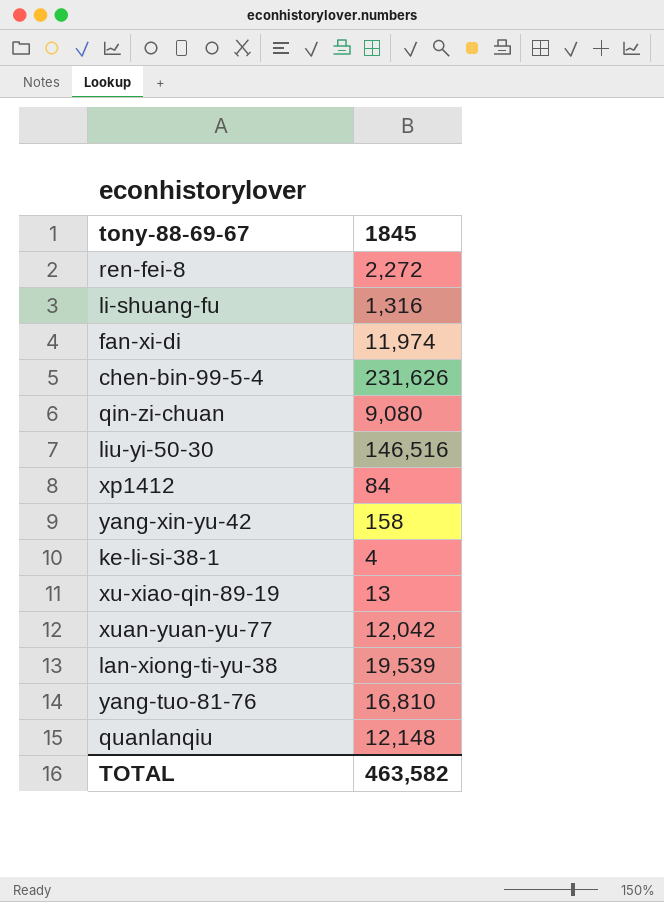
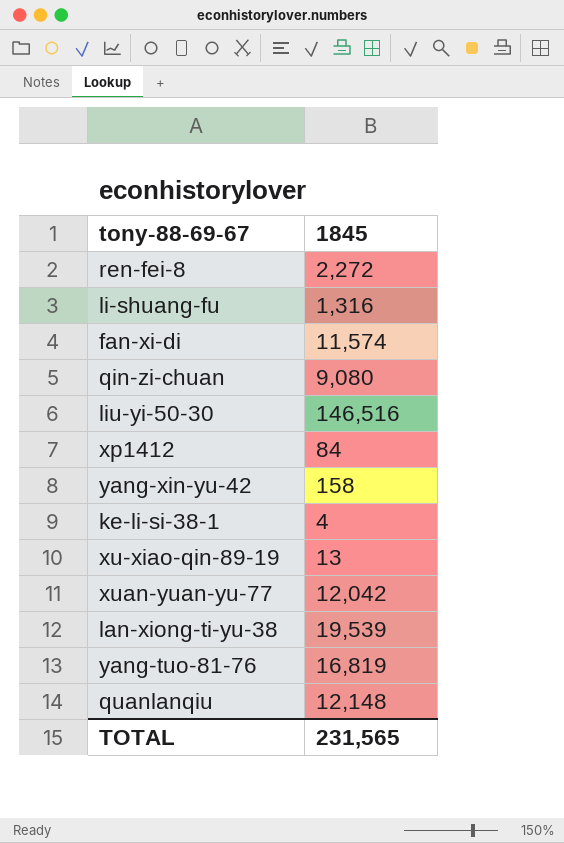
row chen-bin-99-5-4: 231,626 -> none
fan-xi-di | 1845: 11,974 -> 11,574
yang-tuo-81-76 | 1845: 16,810 -> 16,819
TOTAL | 1845: 463,582 -> 231,565

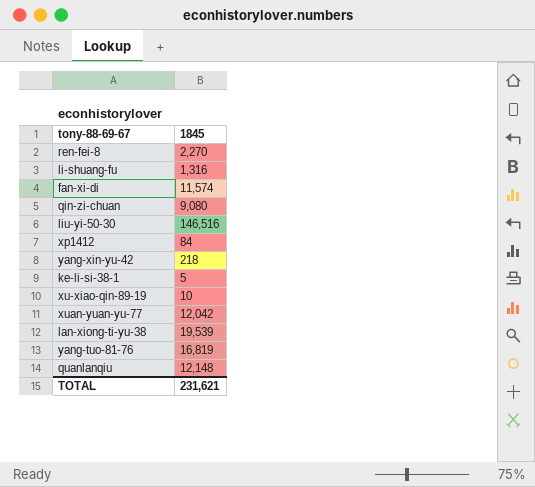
ren-fei-8 | 1845: 2,272 -> 2,270
yang-xin-yu-42 | 1845: 158 -> 218
ke-li-si-38-1 | 1845: 4 -> 5
xu-xiao-qin-89-19 | 1845: 13 -> 10
TOTAL | 1845: 231,565 -> 231,621

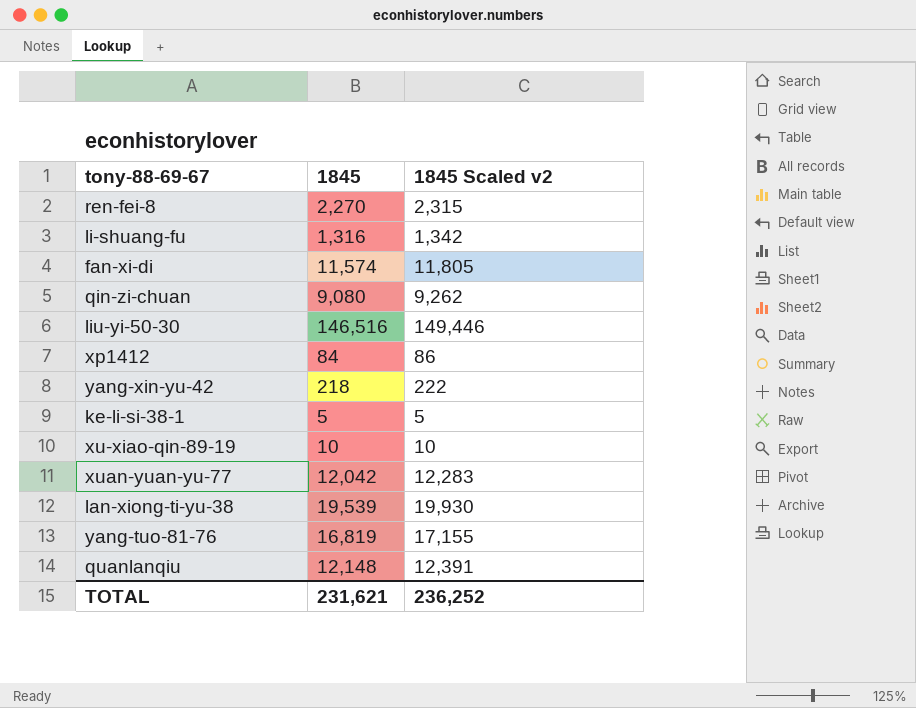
column 1845 Scaled v2 | formula: none -> [1845] * 1.02

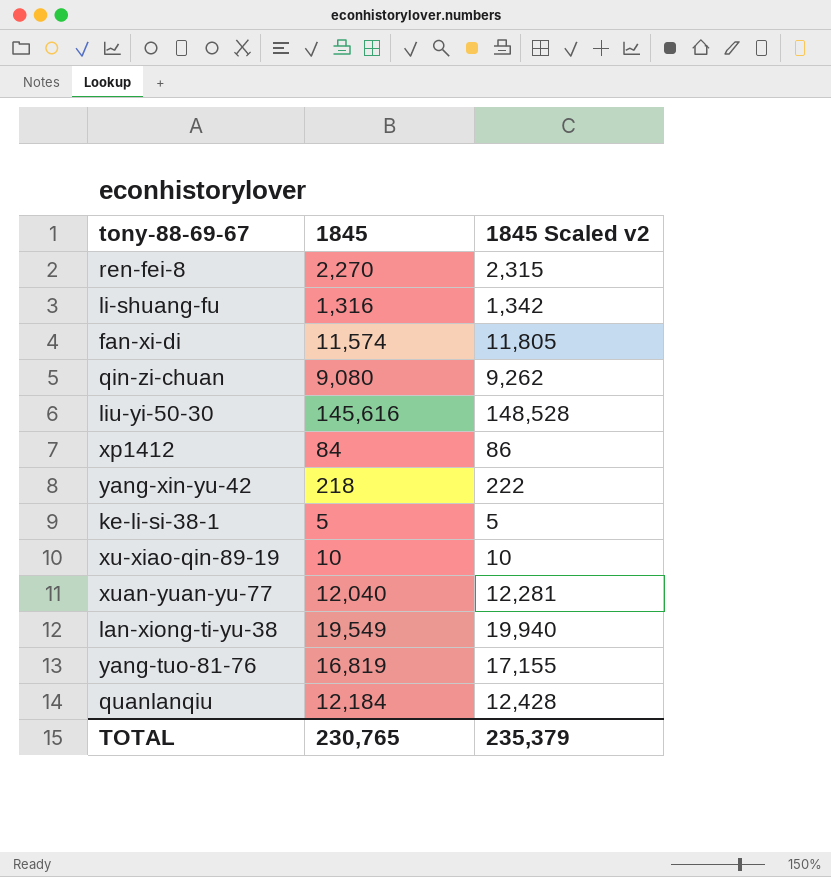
liu-yi-50-30 | 1845: 146,516 -> 145,616
liu-yi-50-30 | 1845 Scaled v2: 149,446 -> 148,528
xuan-yuan-yu-77 | 1845: 12,042 -> 12,040
xuan-yuan-yu-77 | 1845 Scaled v2: 12,283 -> 12,281
lan-xiong-ti-yu-38 | 1845: 19,539 -> 19,549
lan-xiong-ti-yu-38 | 1845 Scaled v2: 19,930 -> 19,940
quanlanqiu | 1845: 12,148 -> 12,184
quanlanqiu | 1845 Scaled v2: 12,391 -> 12,428
TOTAL | 1845: 231,621 -> 230,765
TOTAL | 1845 Scaled v2: 236,252 -> 235,379

